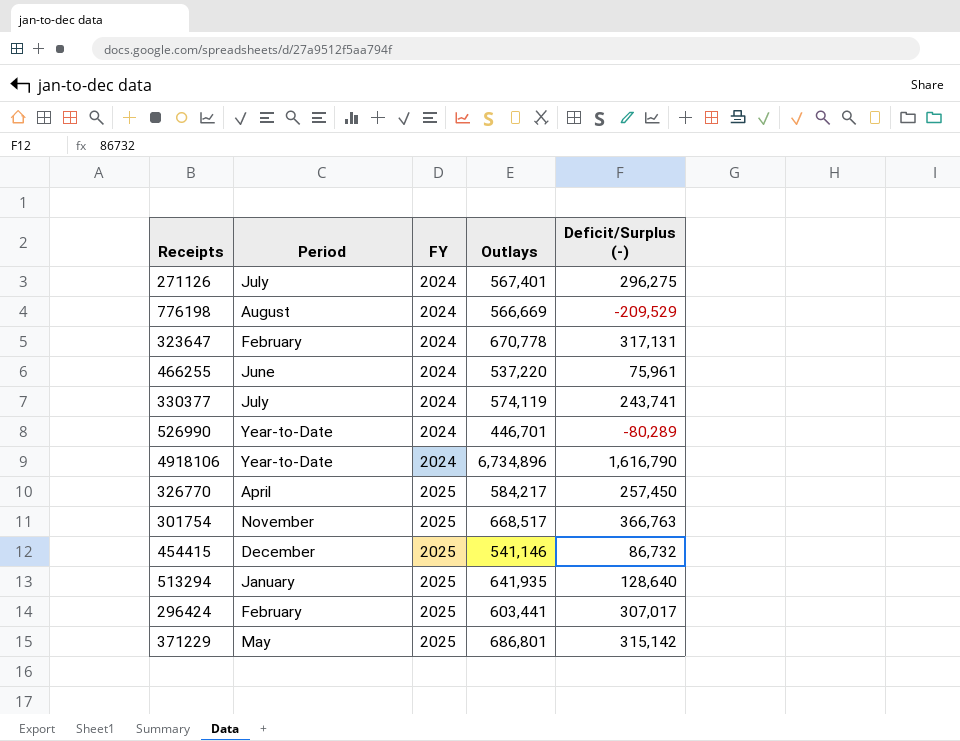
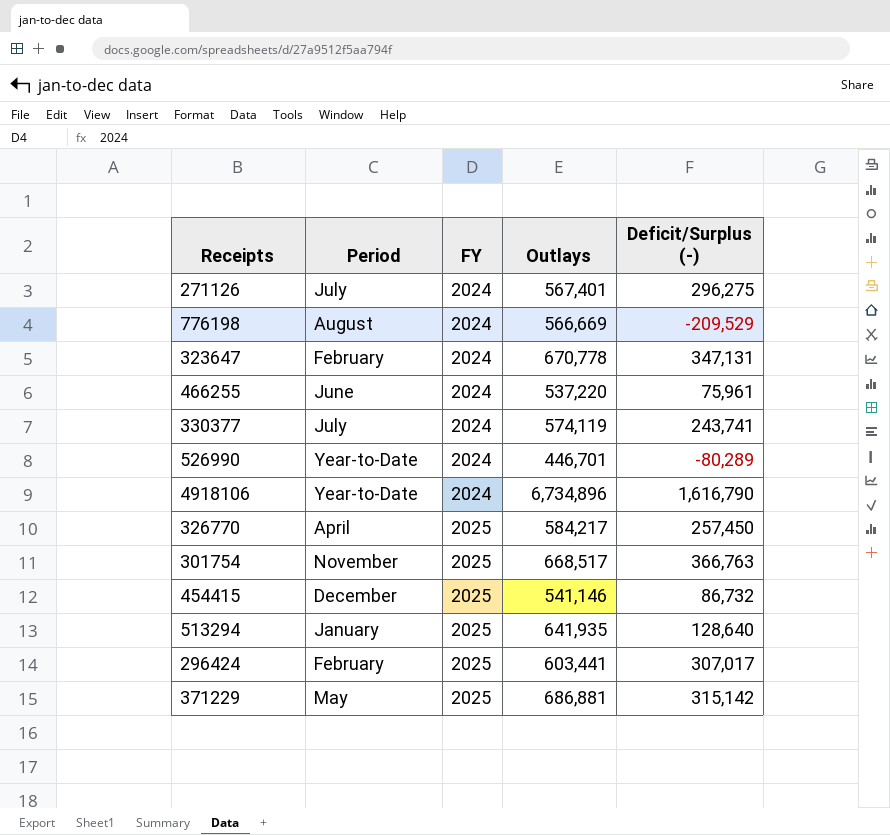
323647 | Deficit/Surplus (-): 317,131 -> 347,131
371229 | Outlays: 686,801 -> 686,881

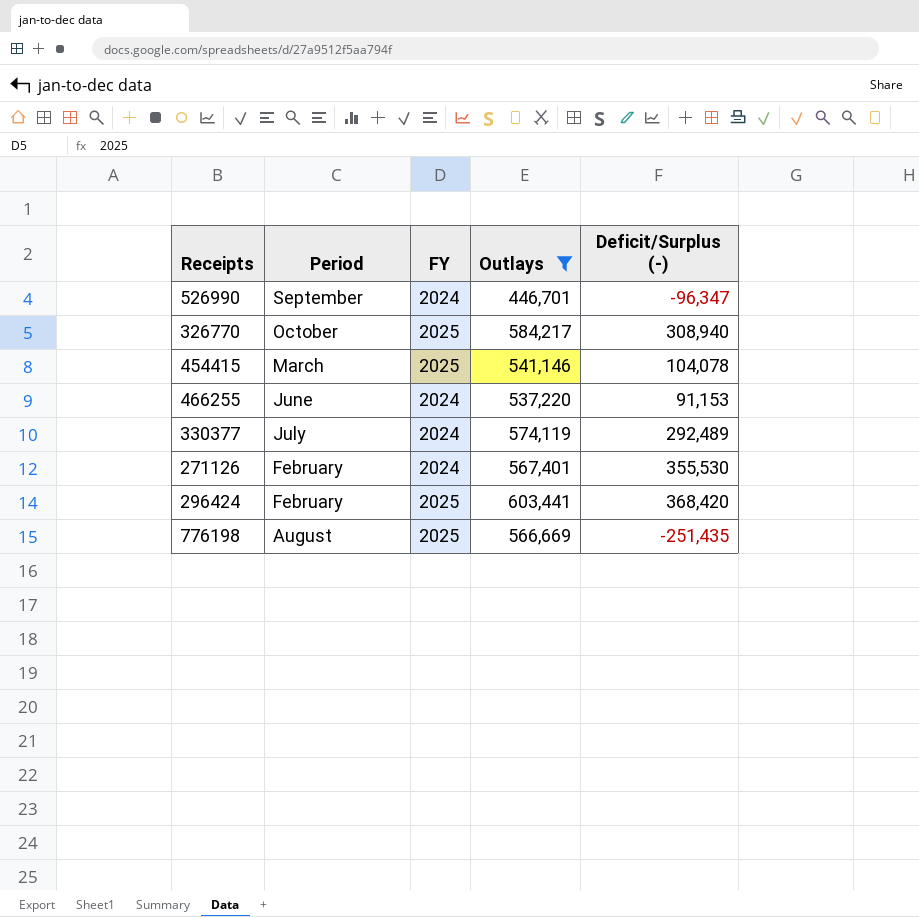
filter: none -> Outlays <= 603,441
row order: FY ascending -> Period descending
526990 | Period: Year-to-Date -> September
526990 | Deficit/Surplus (-): -80,289 -> -96,347
326770 | Period: April -> October
326770 | Deficit/Surplus (-): 257,450 -> 308,940
454415 | Period: December -> March
454415 | Deficit/Surplus (-): 86,732 -> 104,078
466255 | Deficit/Surplus (-): 75,961 -> 91,153
330377 | Deficit/Surplus (-): 243,741 -> 292,489
271126 | Period: July -> February
271126 | Deficit/Surplus (-): 296,275 -> 355,530
296424 | Deficit/Surplus (-): 307,017 -> 368,420
776198 | FY: 2024 -> 2025
776198 | Deficit/Surplus (-): -209,529 -> -251,435

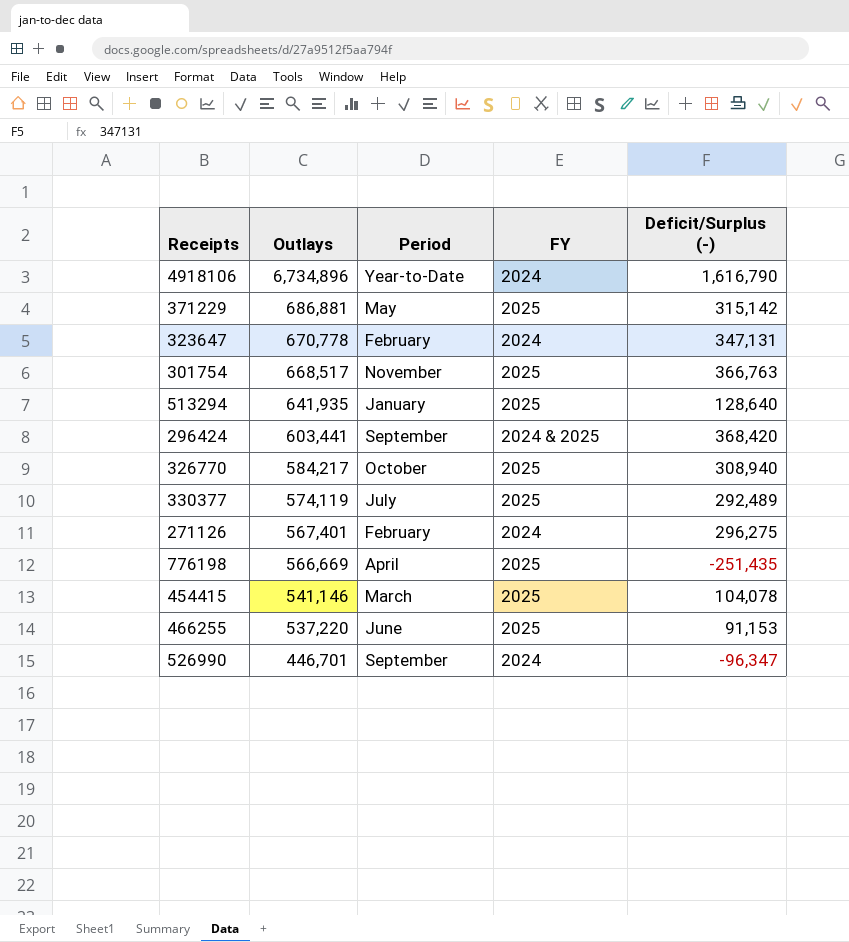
filter: Outlays <= 603,441 -> none
row order: Period descending -> Outlays descending
column Outlays | position: 4 -> 2
296424 | Period: February -> September
296424 | FY: 2025 -> 2024 & 2025
330377 | FY: 2024 -> 2025
271126 | Deficit/Surplus (-): 355,530 -> 296,275
776198 | Period: August -> April
466255 | FY: 2024 -> 2025

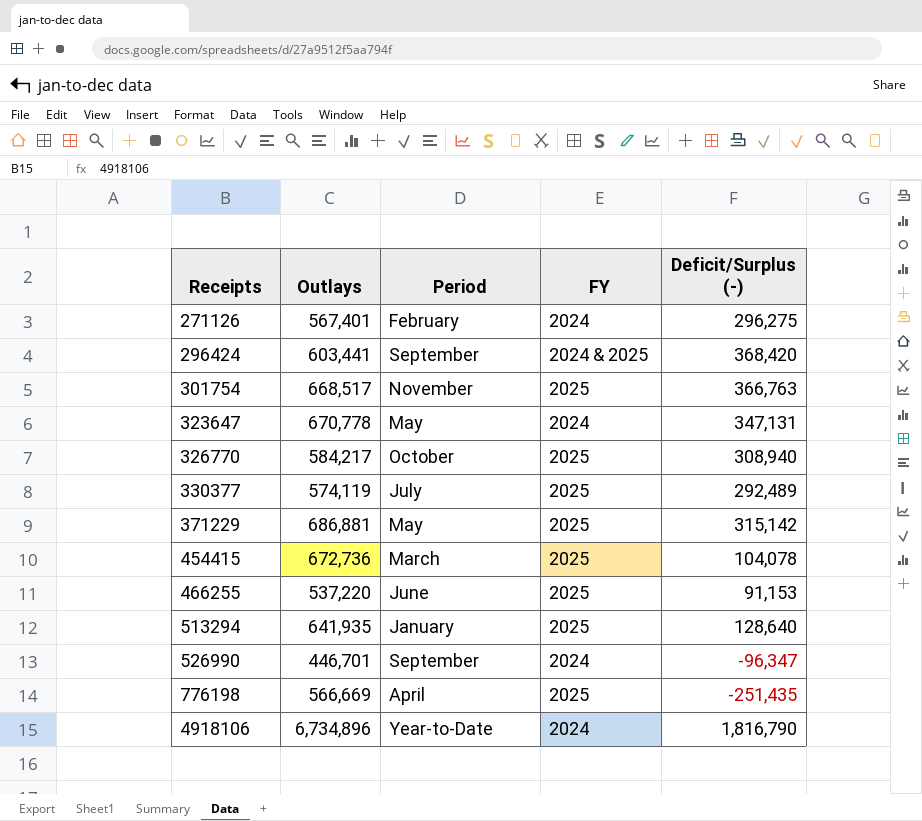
row order: Outlays descending -> Receipts ascending
323647 | Period: February -> May
454415 | Outlays: 541,146 -> 672,736
4918106 | Deficit/Surplus (-): 1,616,790 -> 1,816,790

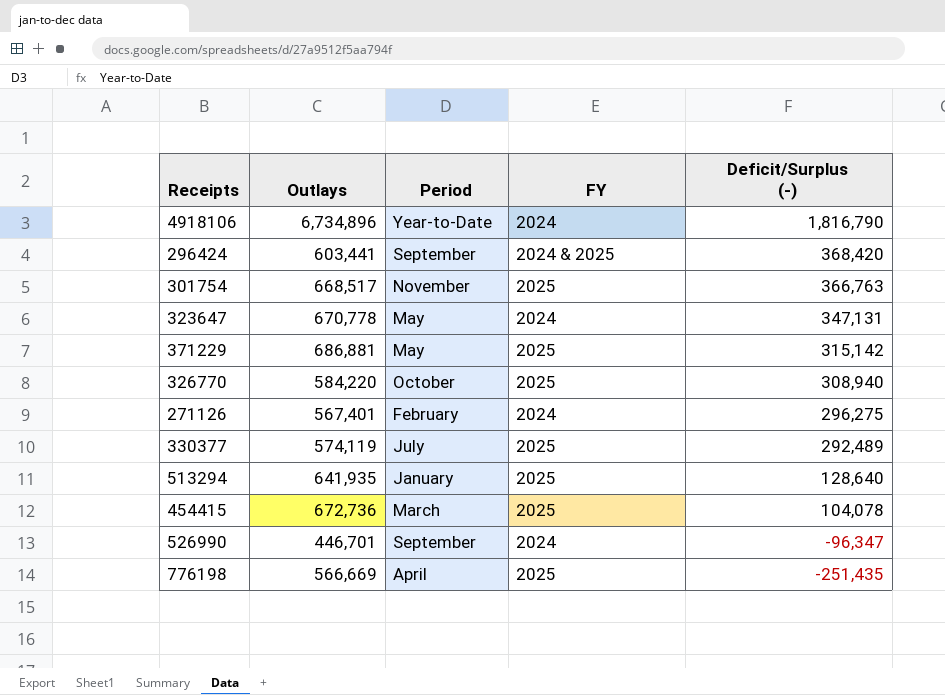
row order: Receipts ascending -> Deficit/Surplus (-) descending
row 466255: 537,220 | June | 2025 | 91,153 -> none
326770 | Outlays: 584,217 -> 584,220

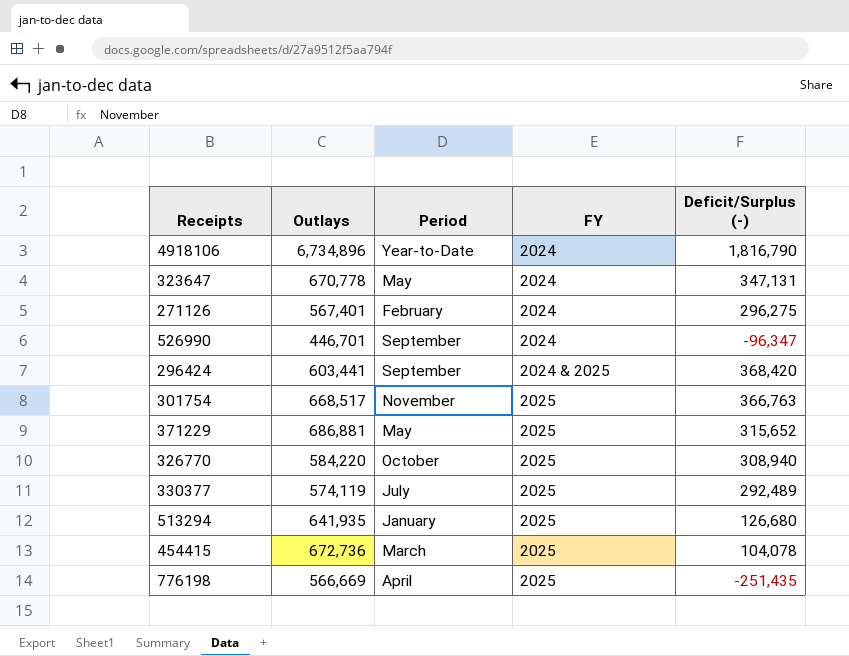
row order: Deficit/Surplus (-) descending -> FY ascending
371229 | Deficit/Surplus (-): 315,142 -> 315,652
513294 | Deficit/Surplus (-): 128,640 -> 126,680

